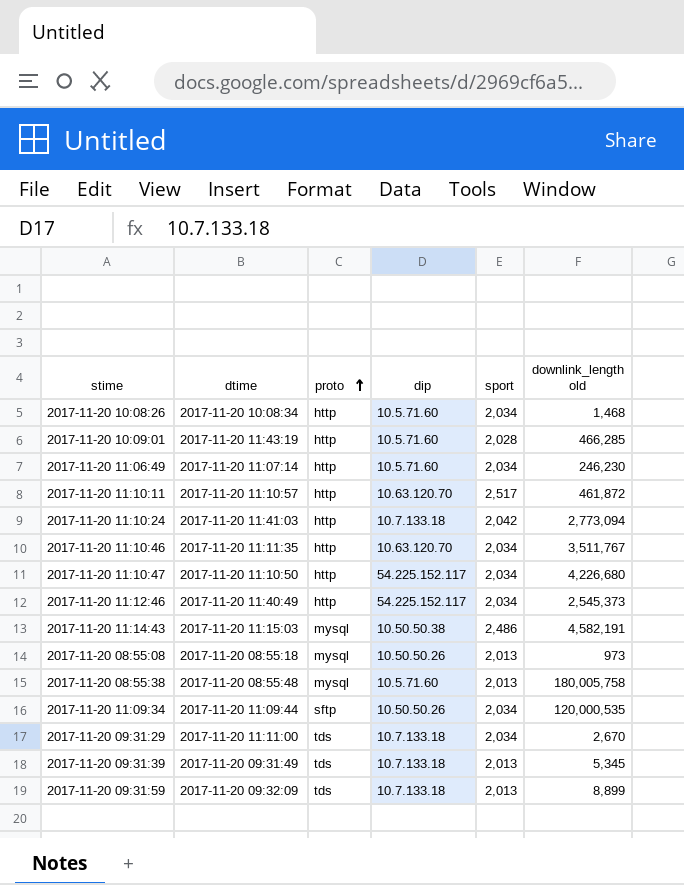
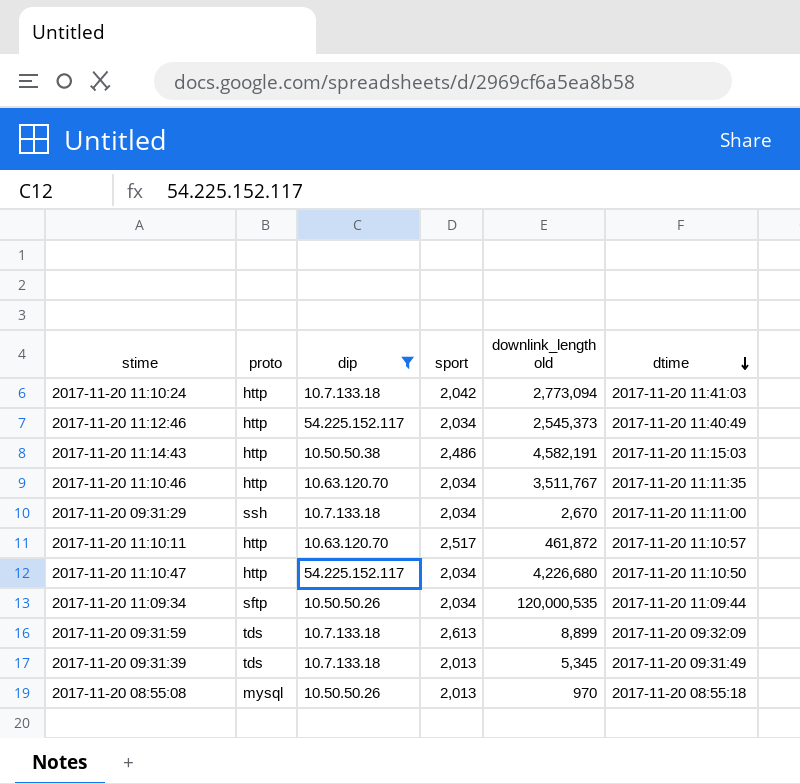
filter: none -> dip != 10.5.71.60
row order: proto ascending -> dtime descending
column dtime | position: 2 -> 6
2017-11-20 11:14:43 | proto: mysql -> http
2017-11-20 09:31:29 | proto: tds -> ssh
2017-11-20 09:31:59 | sport: 2,013 -> 2,613
2017-11-20 08:55:08 | downlink_length old: 973 -> 970

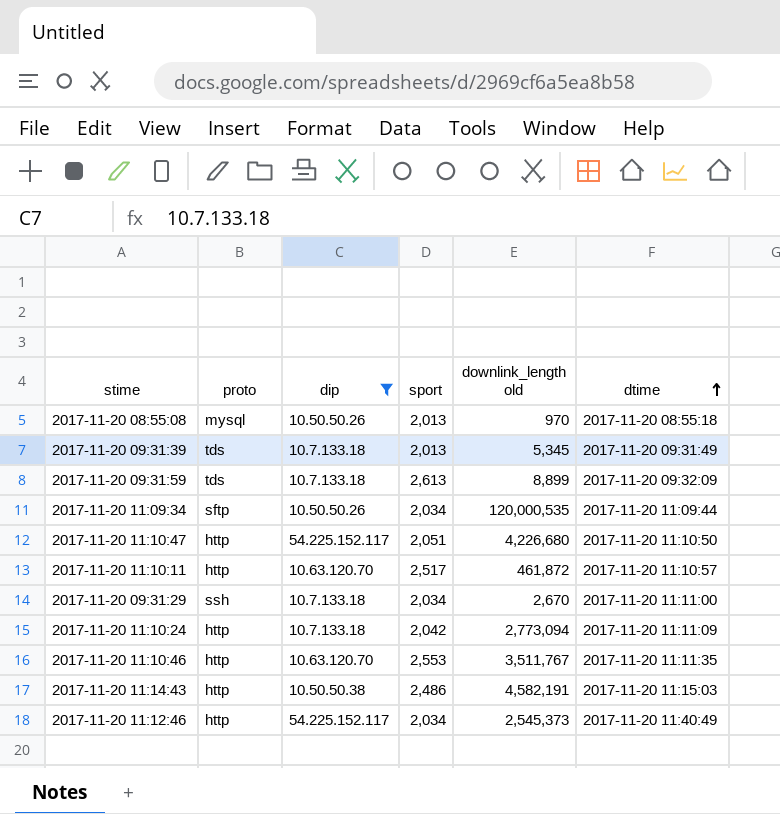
row order: dtime descending -> dtime ascending
2017-11-20 11:10:47 | sport: 2,034 -> 2,051
2017-11-20 11:10:24 | dtime: 2017-11-20 11:41:03 -> 2017-11-20 11:11:09
2017-11-20 11:10:46 | sport: 2,034 -> 2,553

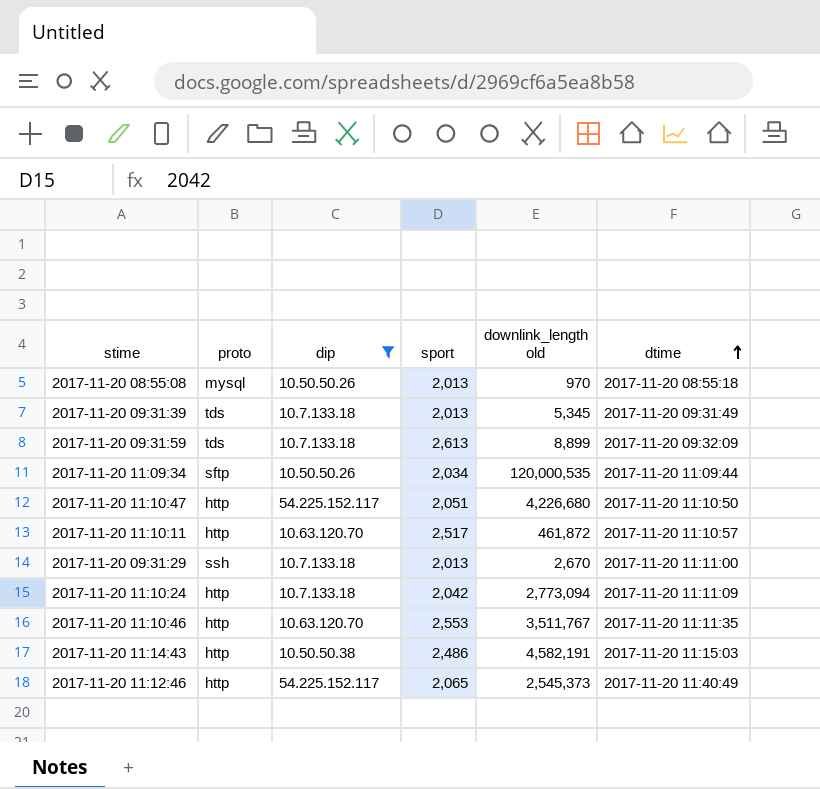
2017-11-20 09:31:29 | sport: 2,034 -> 2,013
2017-11-20 11:12:46 | sport: 2,034 -> 2,065

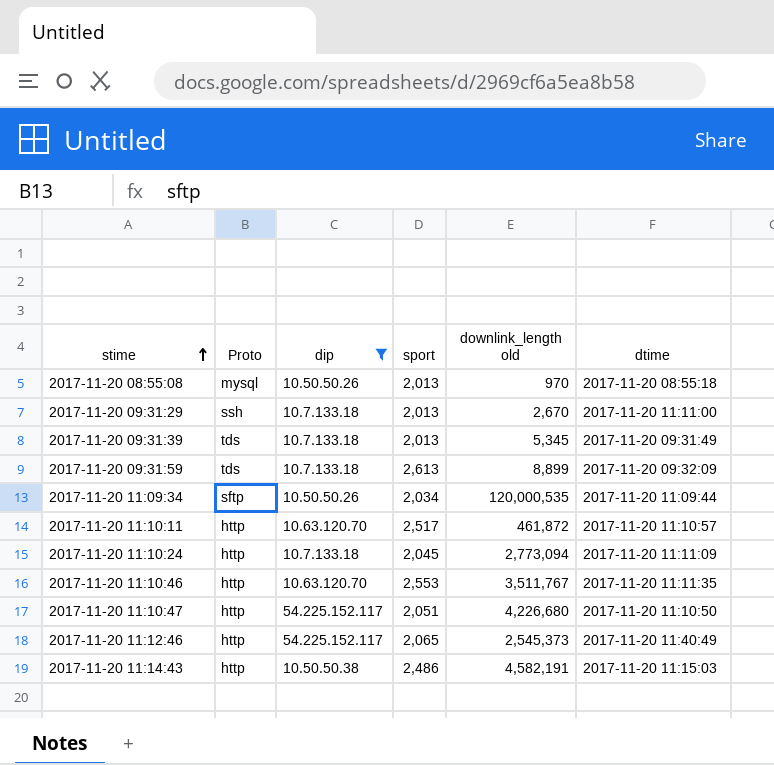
row order: dtime ascending -> stime ascending
column name: proto -> Proto
2017-11-20 11:10:24 | sport: 2,042 -> 2,045

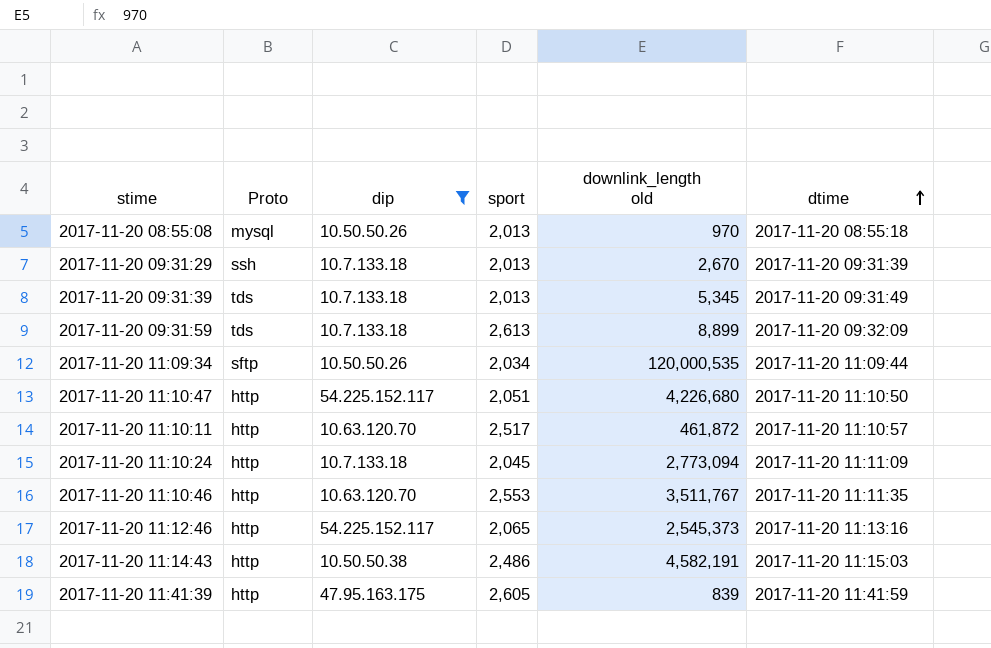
row order: stime ascending -> dtime ascending
2017-11-20 09:31:29 | dtime: 2017-11-20 11:11:00 -> 2017-11-20 09:31:39
2017-11-20 11:12:46 | dtime: 2017-11-20 11:40:49 -> 2017-11-20 11:13:16
row 2017-11-20 11:41:39: none -> http | 47.95.163.175 | 2,605 | 839 | 2017-11-20 11:41:59

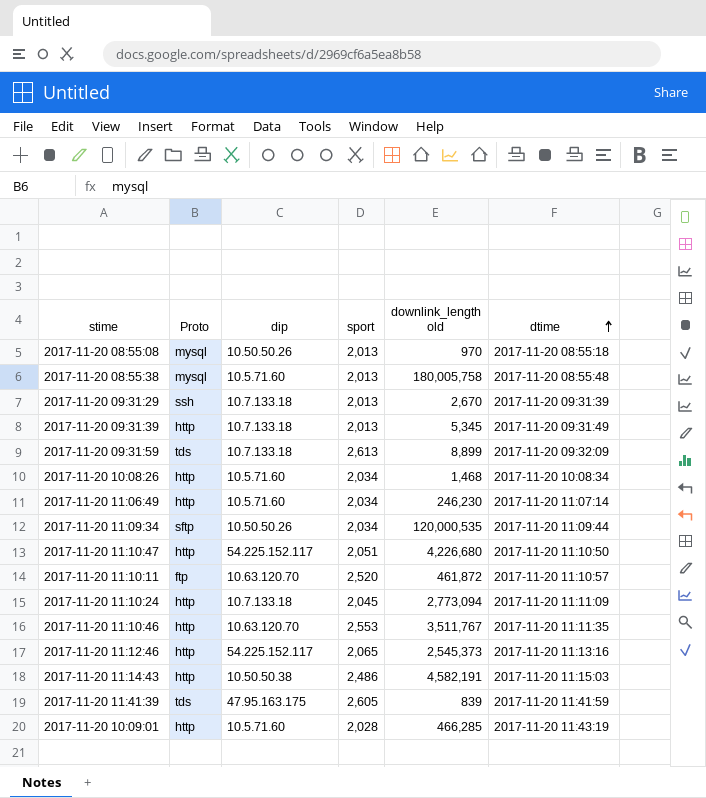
filter: dip != 10.5.71.60 -> none
2017-11-20 09:31:39 | Proto: tds -> http
2017-11-20 11:10:11 | Proto: http -> ftp
2017-11-20 11:10:11 | sport: 2,517 -> 2,520
2017-11-20 11:41:39 | Proto: http -> tds

